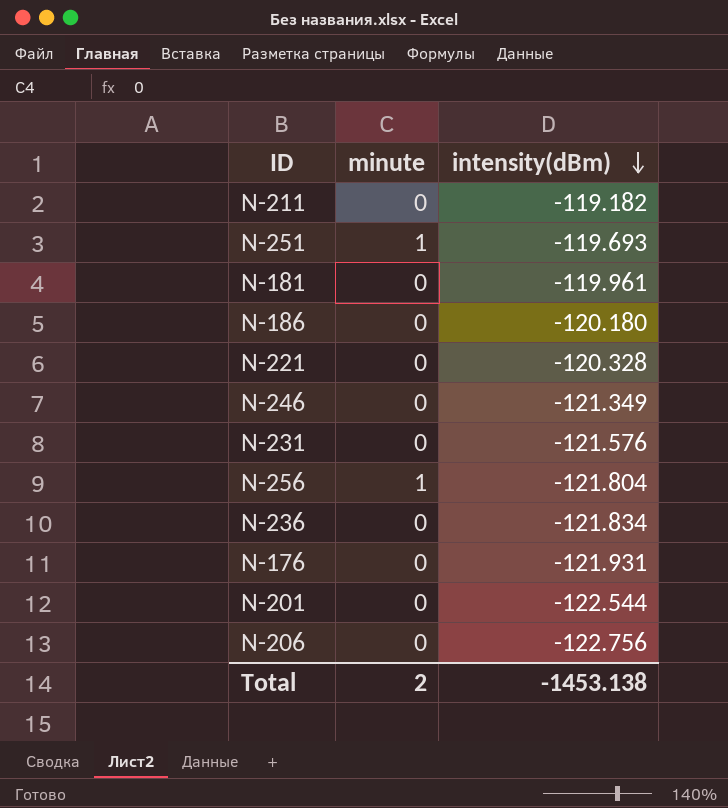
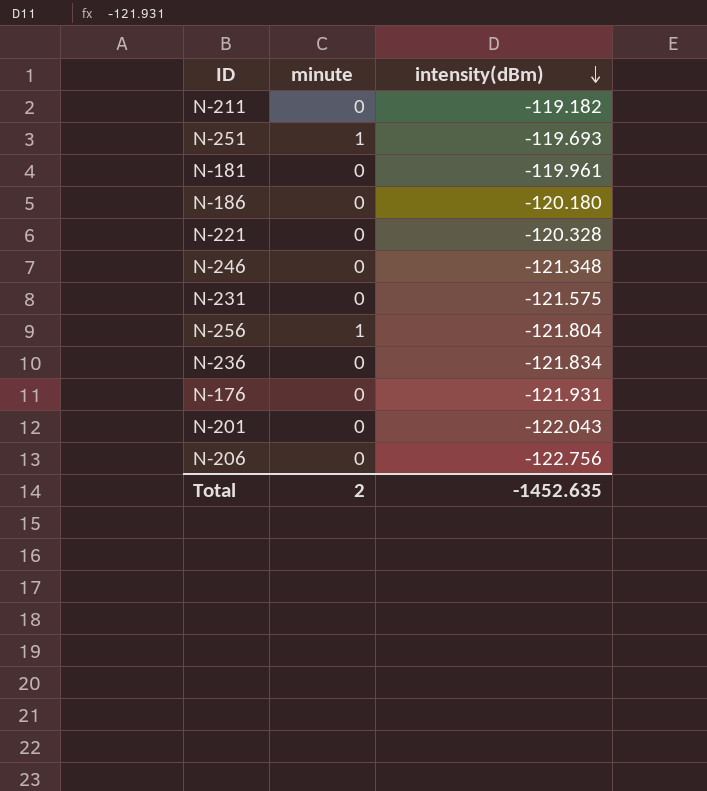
N-246 | intensity(dBm): -121.349 -> -121.348
N-231 | intensity(dBm): -121.576 -> -121.575
N-201 | intensity(dBm): -122.544 -> -122.043
Total | intensity(dBm): -1453.138 -> -1452.635

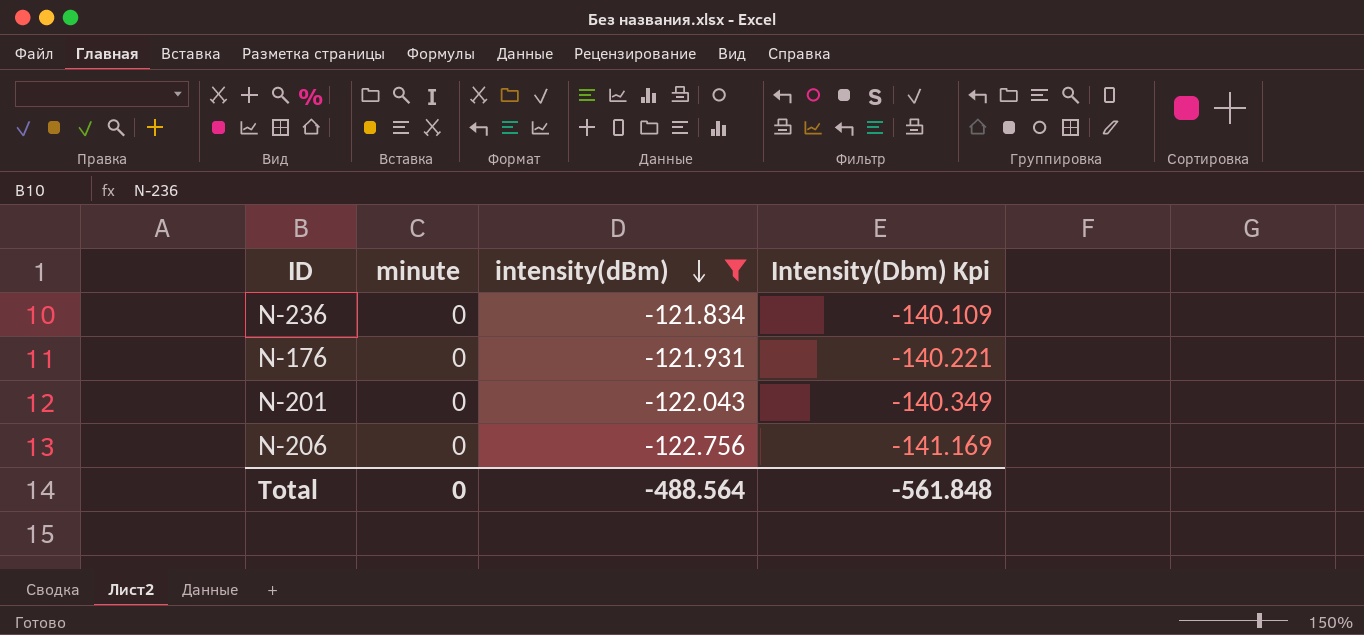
filter: none -> intensity(dBm) <= -121.834
column Intensity(Dbm) Kpi | formula: none -> [intensity(dBm)] * 1.15
Total | minute: 2 -> 0
Total | intensity(dBm): -1452.635 -> -488.564

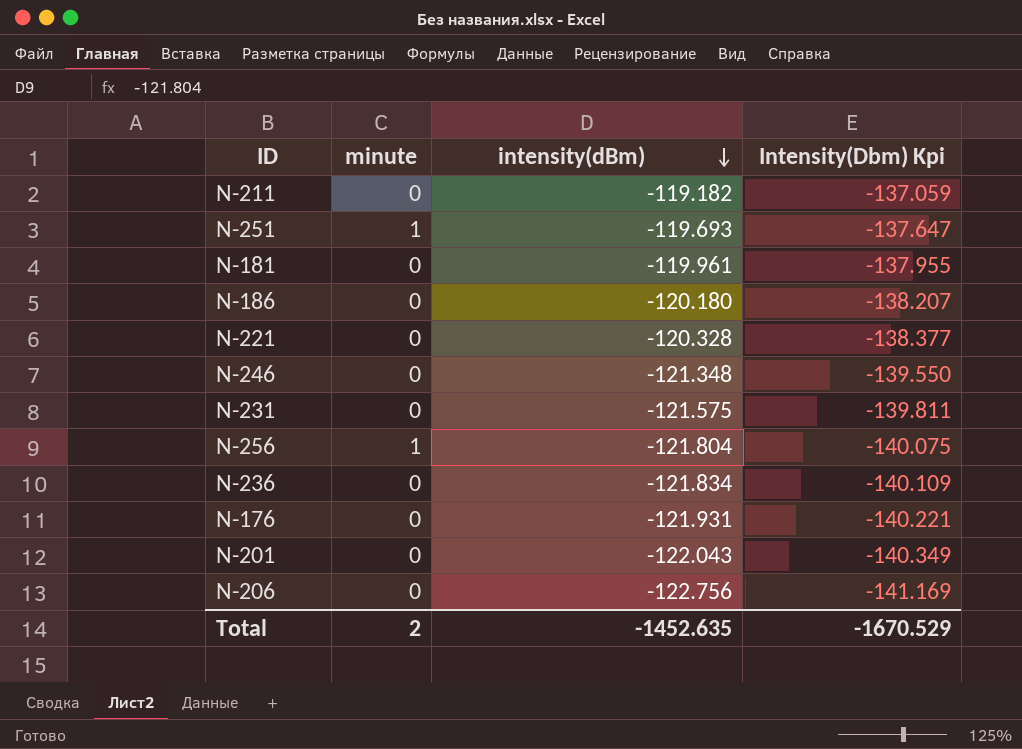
filter: intensity(dBm) <= -121.834 -> none
Total | minute: 0 -> 2
Total | intensity(dBm): -488.564 -> -1452.635
Total | Intensity(Dbm) Kpi: -561.848 -> -1670.529

